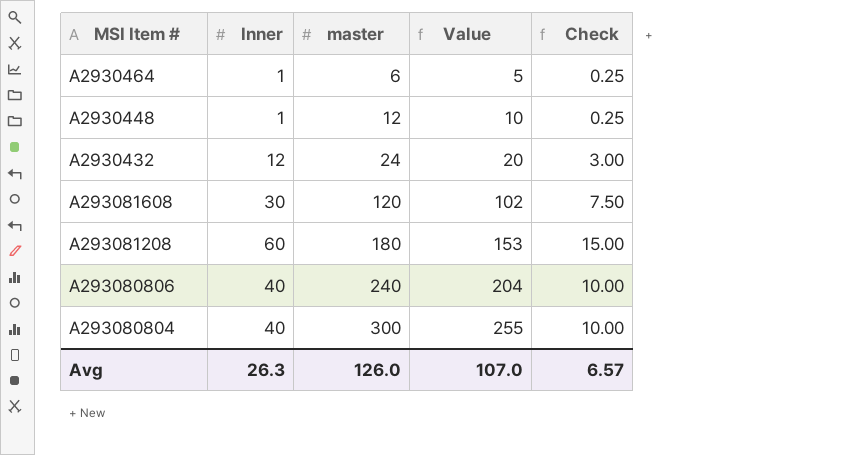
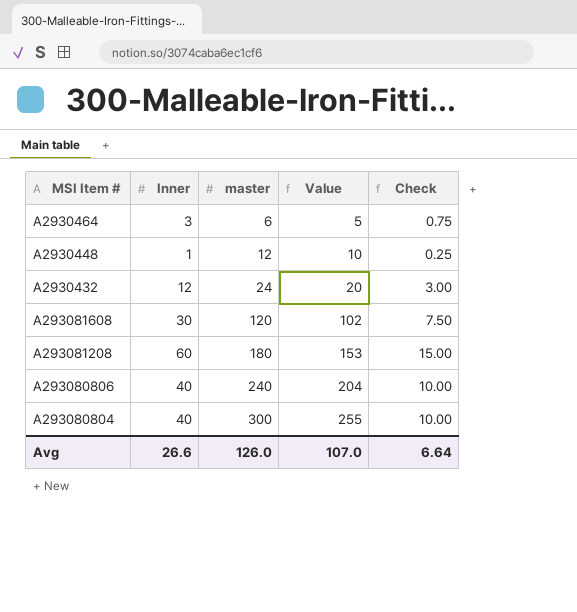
A2930464 | Inner: 1 -> 3
A2930464 | Check: 0.25 -> 0.75
Avg | Inner: 26.3 -> 26.6
Avg | Check: 6.57 -> 6.64

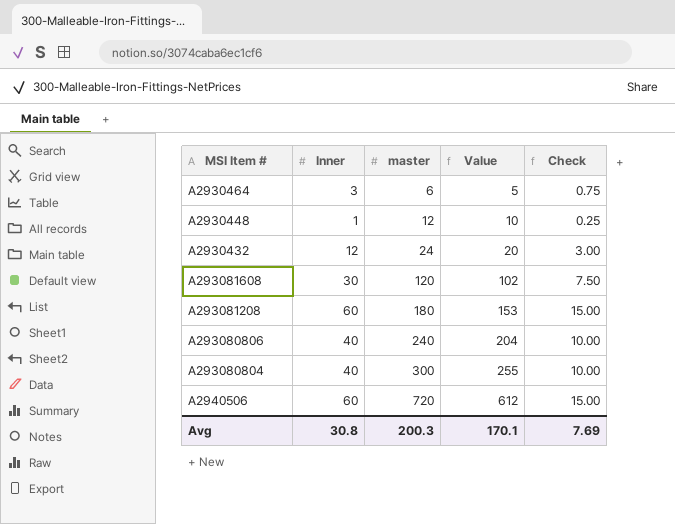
row A2940506: none -> 60 | 720 | 612 | 15.00
Avg | Inner: 26.6 -> 30.8
Avg | master: 126.0 -> 200.3
Avg | Value: 107.0 -> 170.1
Avg | Check: 6.64 -> 7.69

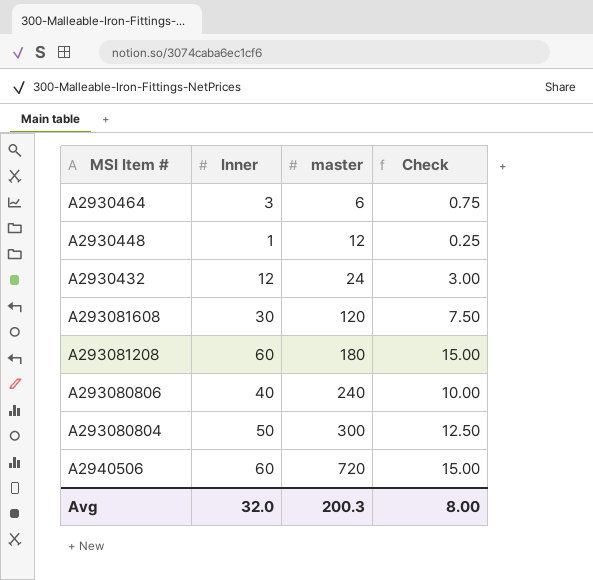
column Value | formula: [master] * 0.85 -> none
A293080804 | Inner: 40 -> 50
A293080804 | Check: 10.00 -> 12.50
Avg | Inner: 30.8 -> 32.0
Avg | Check: 7.69 -> 8.00

